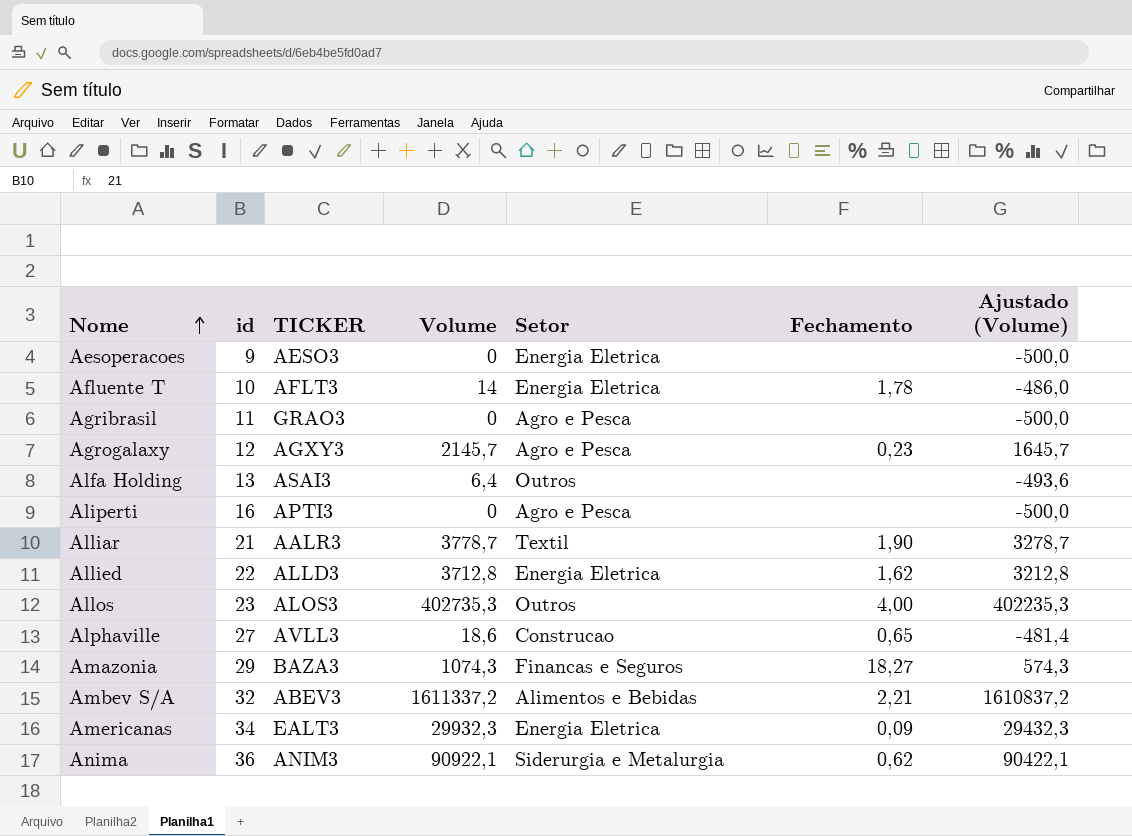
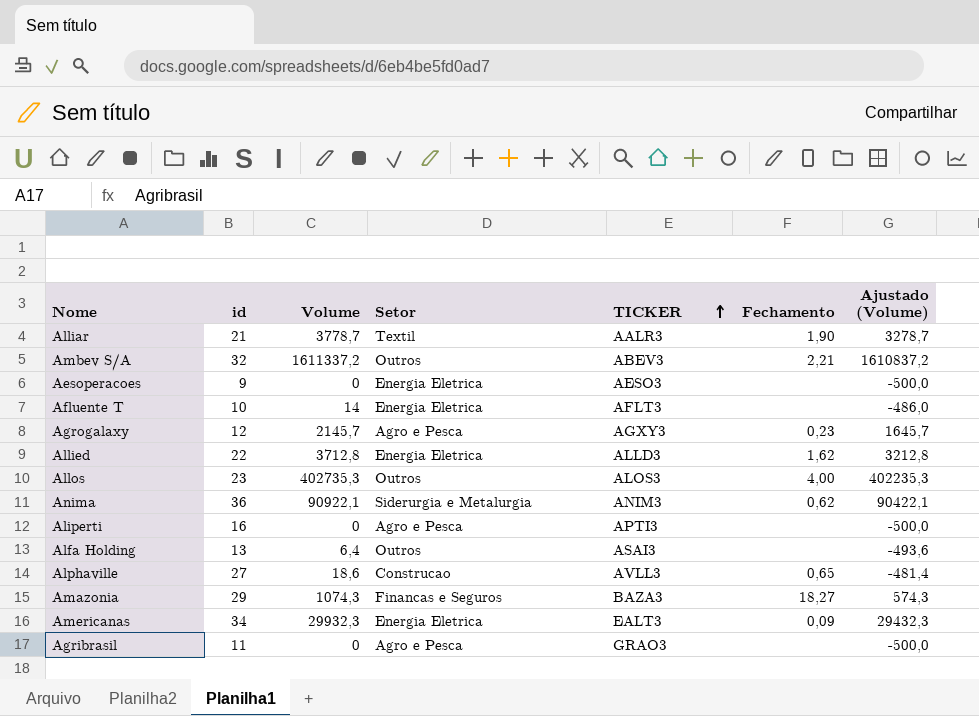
row order: Nome ascending -> TICKER ascending
column TICKER | position: 3 -> 5
Ambev S/A | Setor: Alimentos e Bebidas -> Outros
Afluente T | Fechamento: 1,78 -> none

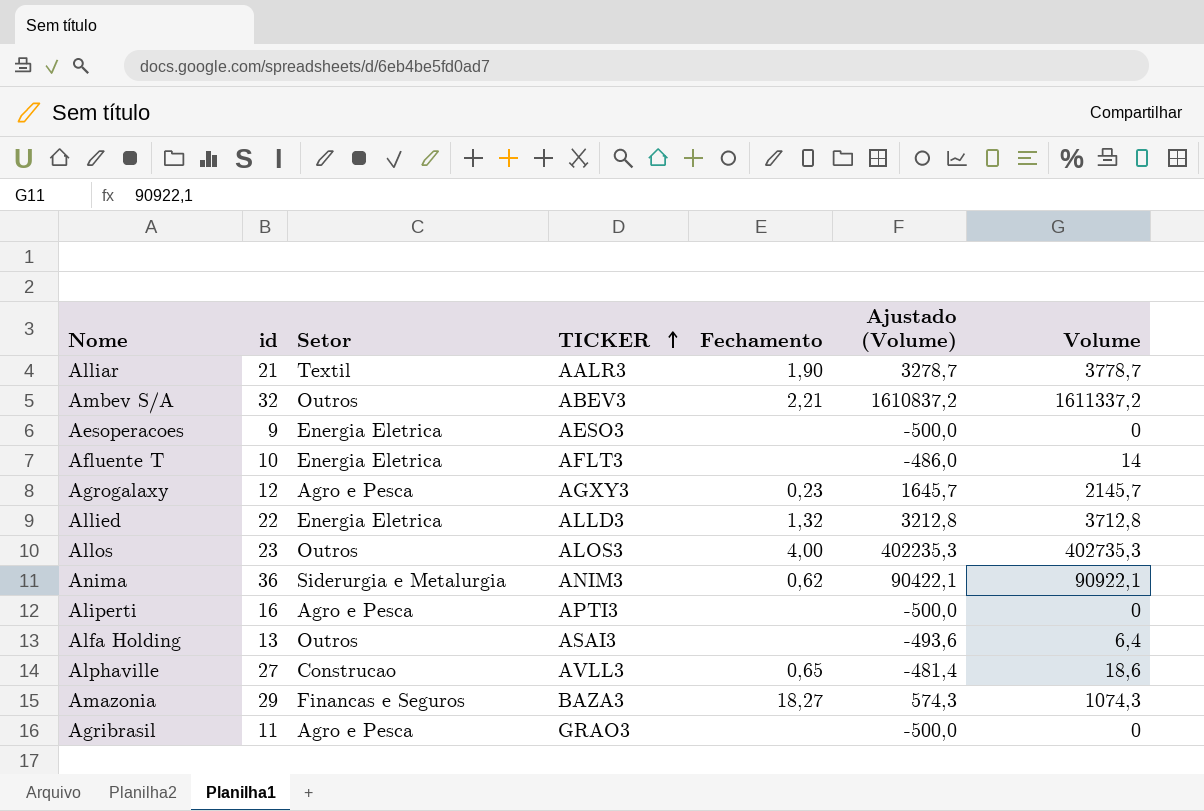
column Volume | position: 3 -> 7
row Americanas: 34 | 29932,3 | Energia Eletrica | EALT3 | 0,09 | 29432,3 -> none
Allied | Fechamento: 1,62 -> 1,32

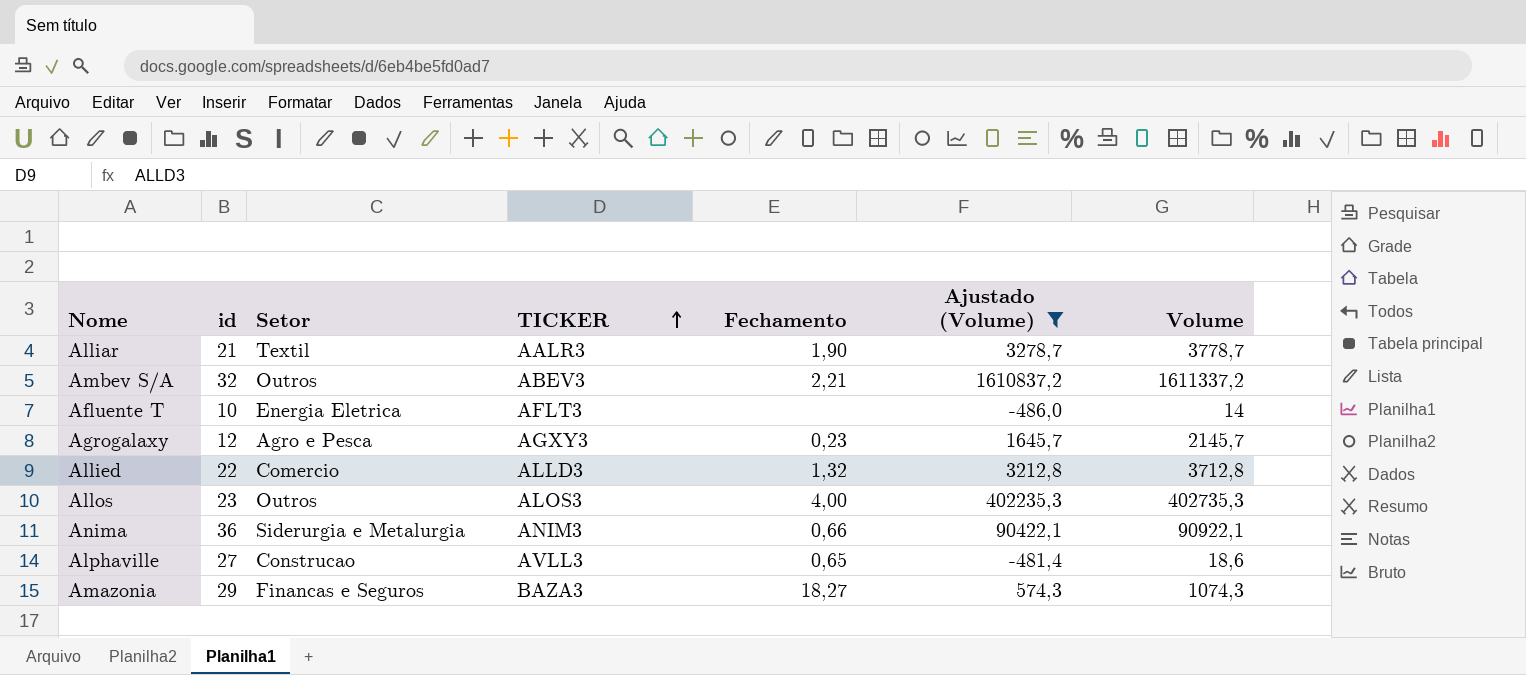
filter: none -> Ajustado (Volume) >= -486,0
Allied | Setor: Energia Eletrica -> Comercio
Anima | Fechamento: 0,62 -> 0,66

